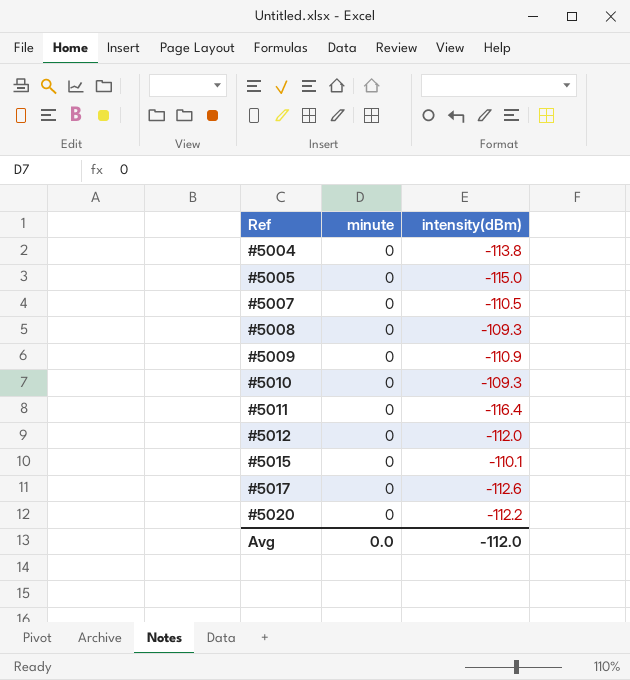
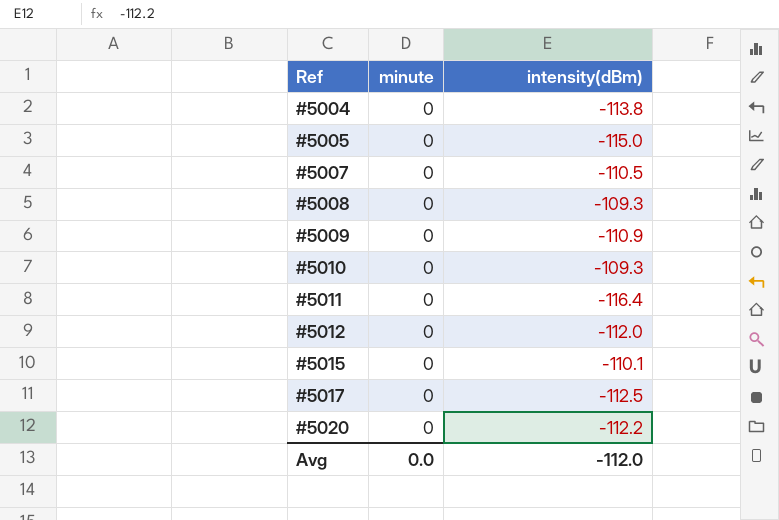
#5017 | intensity(dBm): -112.6 -> -112.5

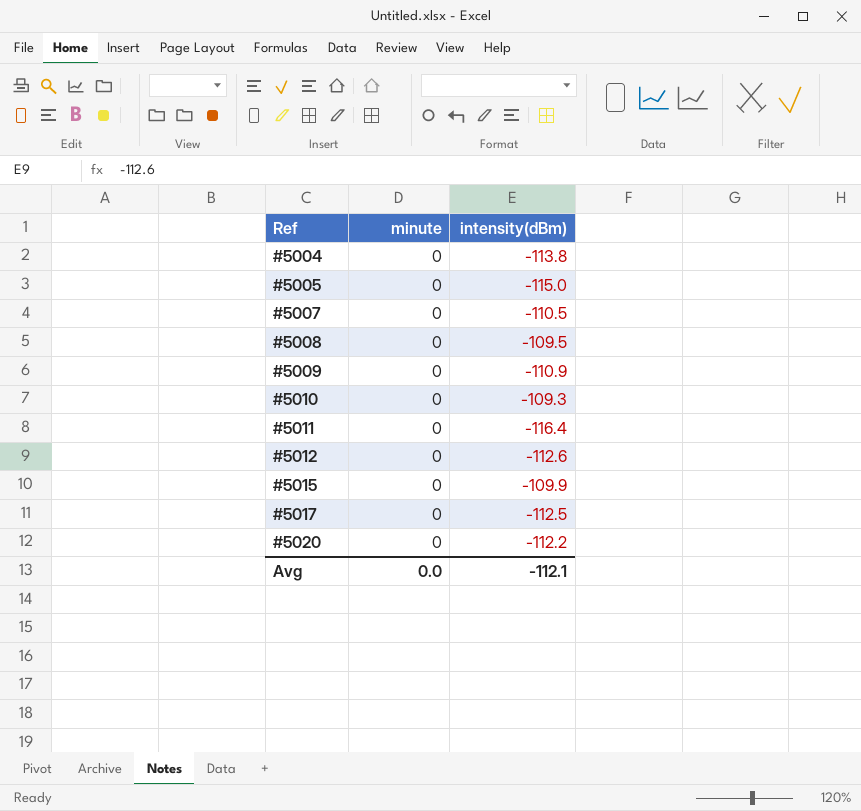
#5008 | intensity(dBm): -109.3 -> -109.5
#5012 | intensity(dBm): -112.0 -> -112.6
#5015 | intensity(dBm): -110.1 -> -109.9
Avg | intensity(dBm): -112.0 -> -112.1

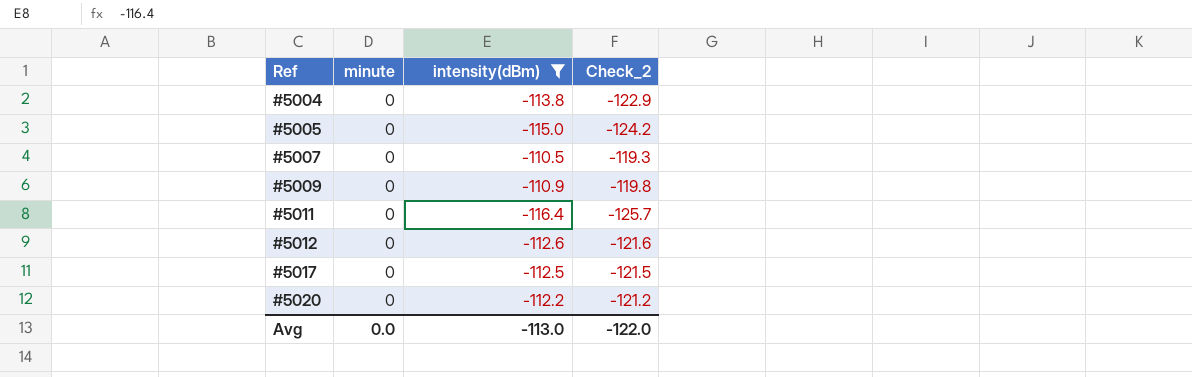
filter: none -> intensity(dBm) <= -110.5
column Check_2 | formula: none -> [intensity(dBm)] * 1.08
Avg | intensity(dBm): -112.1 -> -113.0

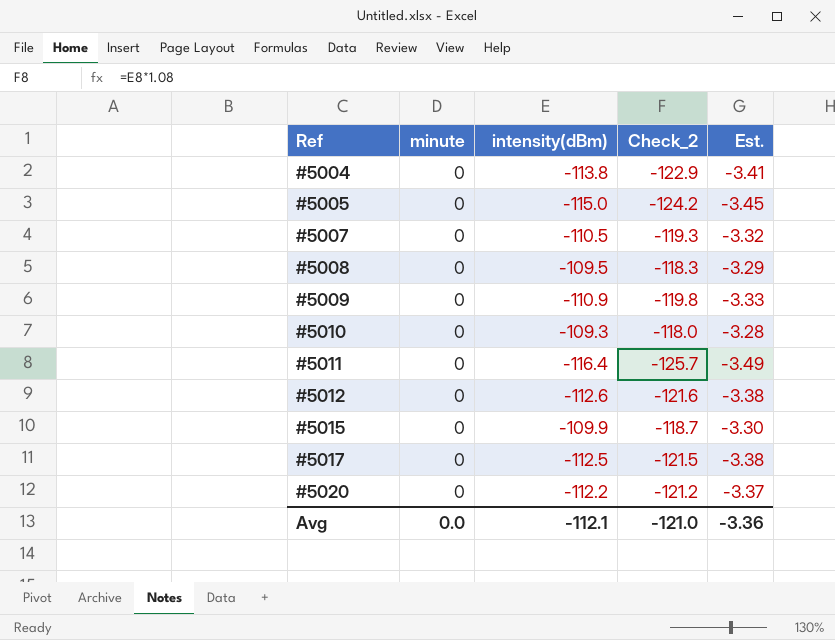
filter: intensity(dBm) <= -110.5 -> none
column Est. | formula: none -> [intensity(dBm)] * 0.03
Avg | intensity(dBm): -113.0 -> -112.1
Avg | Check_2: -122.0 -> -121.0

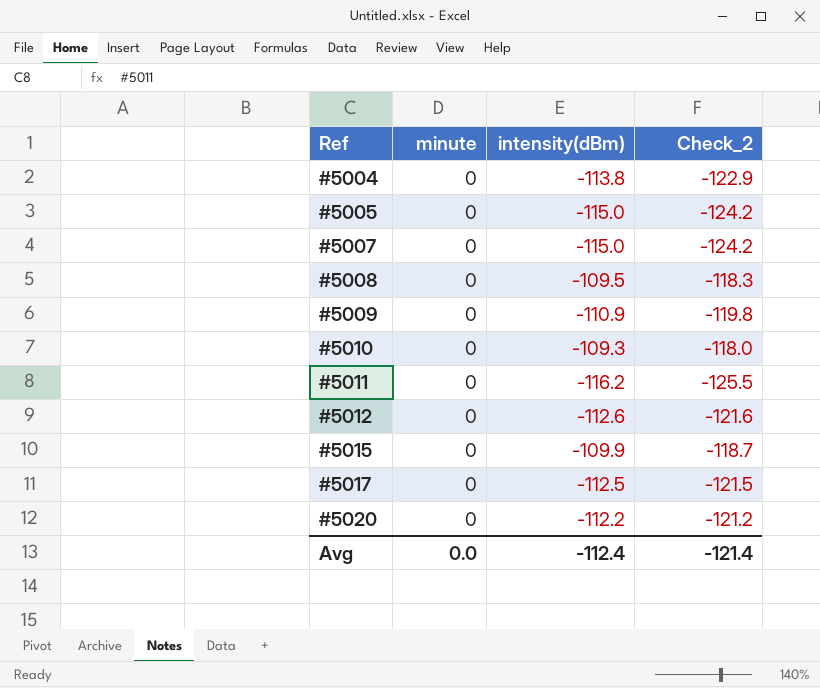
column Est. | formula: [intensity(dBm)] * 0.03 -> none
#5007 | intensity(dBm): -110.5 -> -115.0
#5007 | Check_2: -119.3 -> -124.2
#5011 | intensity(dBm): -116.4 -> -116.2
#5011 | Check_2: -125.7 -> -125.5
Avg | intensity(dBm): -112.1 -> -112.4
Avg | Check_2: -121.0 -> -121.4

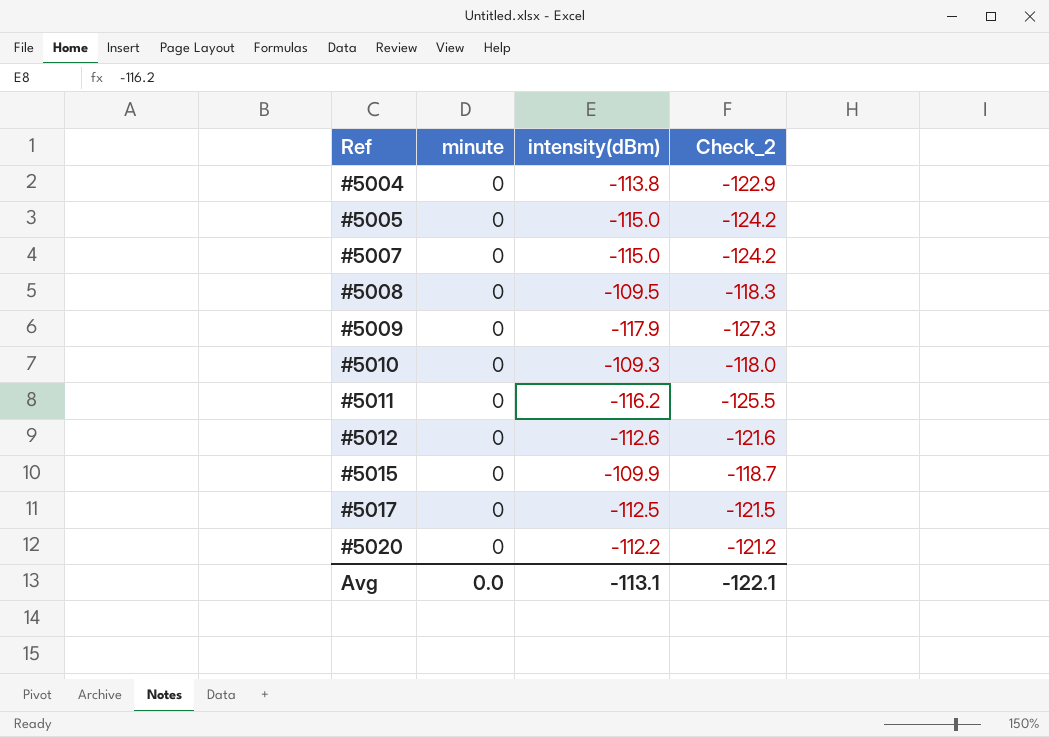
#5009 | intensity(dBm): -110.9 -> -117.9
#5009 | Check_2: -119.8 -> -127.3
Avg | intensity(dBm): -112.4 -> -113.1
Avg | Check_2: -121.4 -> -122.1

